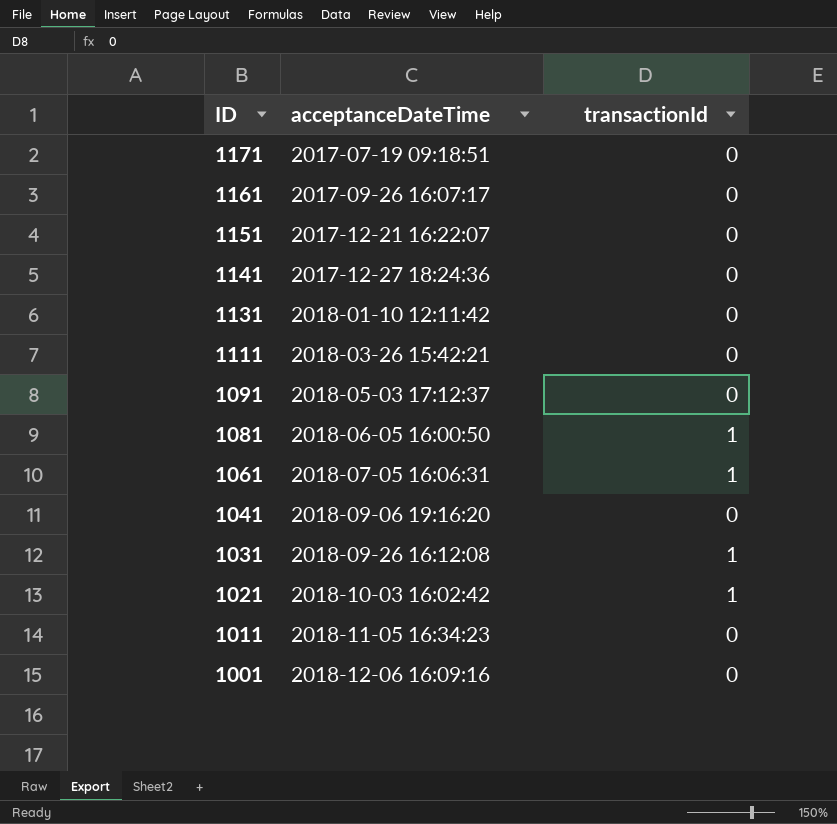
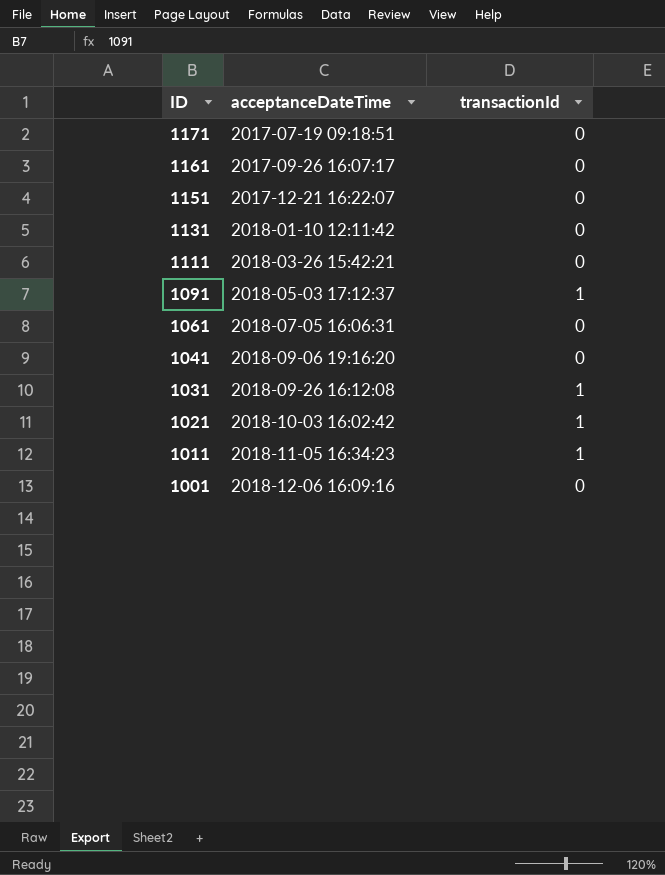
row 1141: 2017-12-27 18:24:36 | 0 -> none
row 1081: 2018-06-05 16:00:50 | 1 -> none
1091 | transactionId: 0 -> 1
1061 | transactionId: 1 -> 0
1011 | transactionId: 0 -> 1

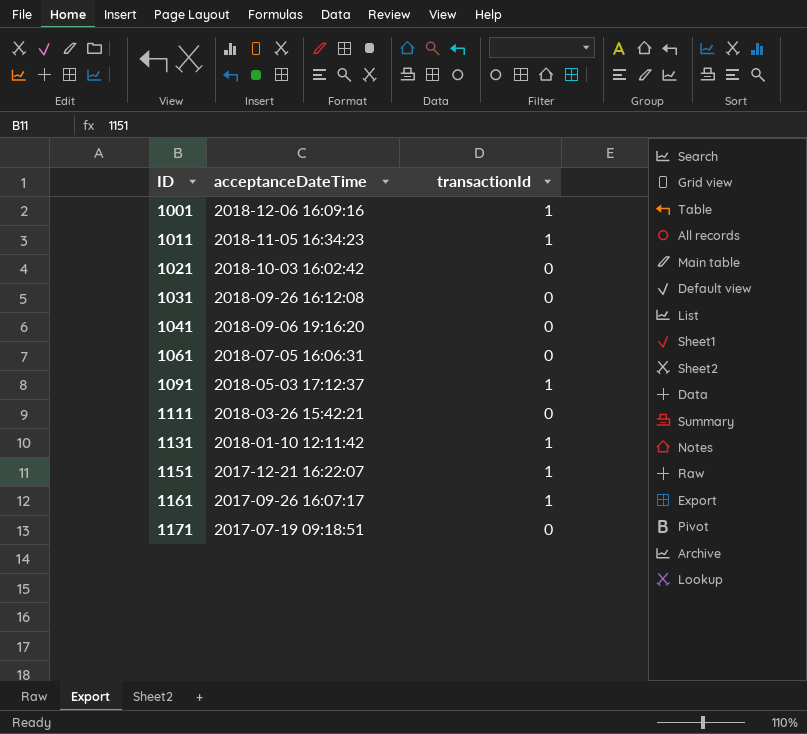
row order: ID descending -> ID ascending
1001 | transactionId: 0 -> 1
1021 | transactionId: 1 -> 0
1031 | transactionId: 1 -> 0
1131 | transactionId: 0 -> 1
1151 | transactionId: 0 -> 1
1161 | transactionId: 0 -> 1

